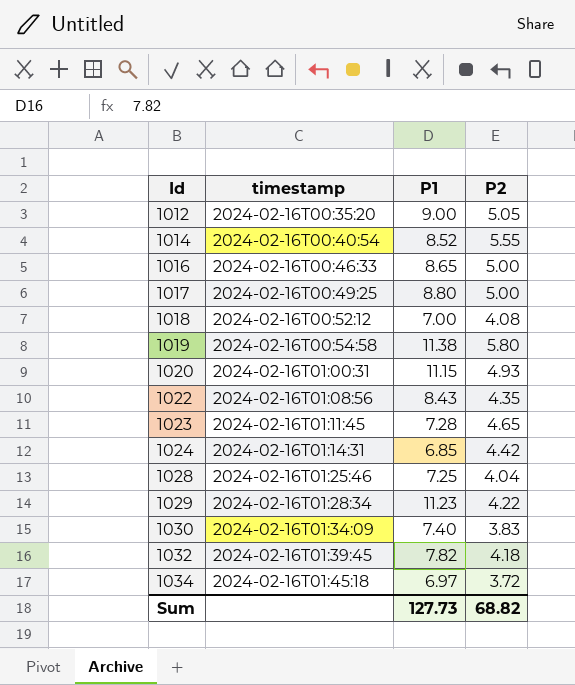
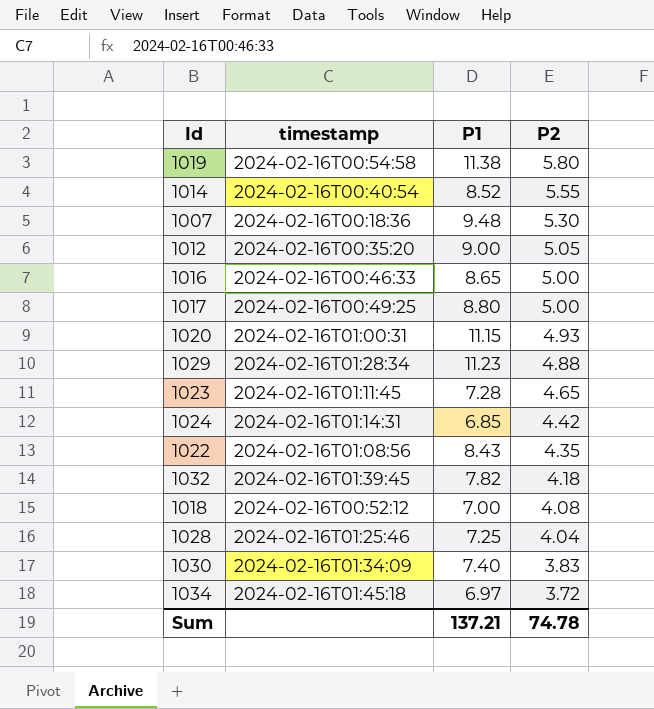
row order: Id ascending -> P2 descending
row 1007: none -> 2024-02-16T00:18:36 | 9.48 | 5.30
1029 | P2: 4.22 -> 4.88
Sum | P1: 127.73 -> 137.21
Sum | P2: 68.82 -> 74.78

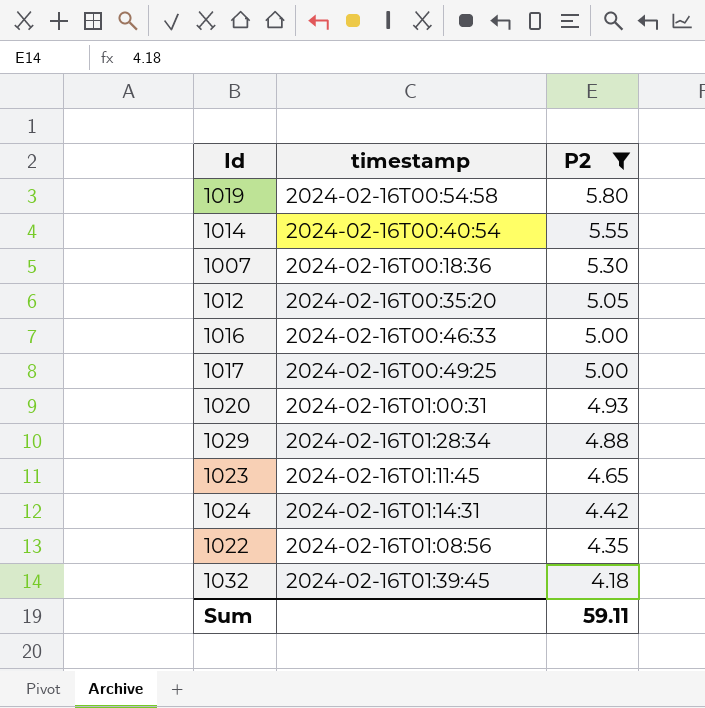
filter: none -> P2 >= 4.18
column P1 | position: 3 -> none
Sum | P2: 74.78 -> 59.11

